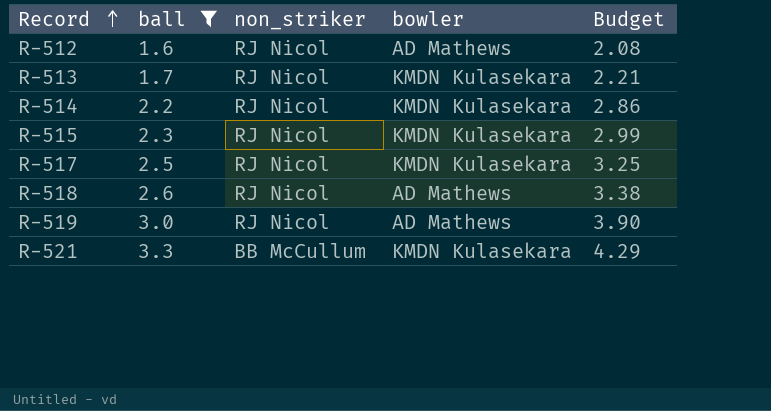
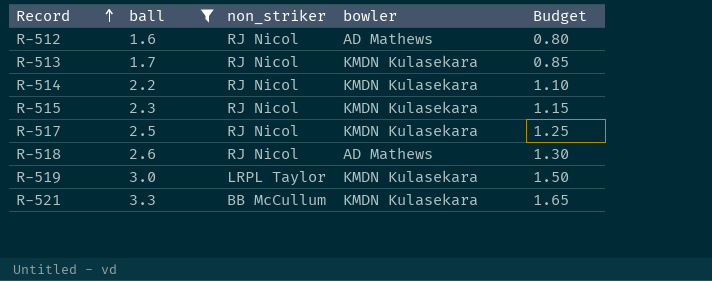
column Budget | formula: [ball] * 1.3 -> [ball] * 0.5
R-519 | non_striker: RJ Nicol -> LRPL Taylor
R-519 | bowler: AD Mathews -> KMDN Kulasekara

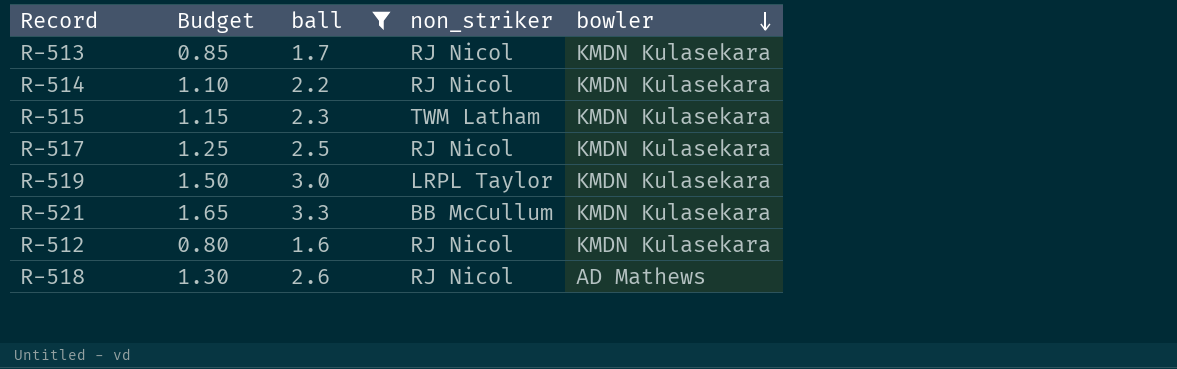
row order: Record ascending -> bowler descending
column Budget | position: 5 -> 2
R-515 | non_striker: RJ Nicol -> TWM Latham
R-512 | bowler: AD Mathews -> KMDN Kulasekara

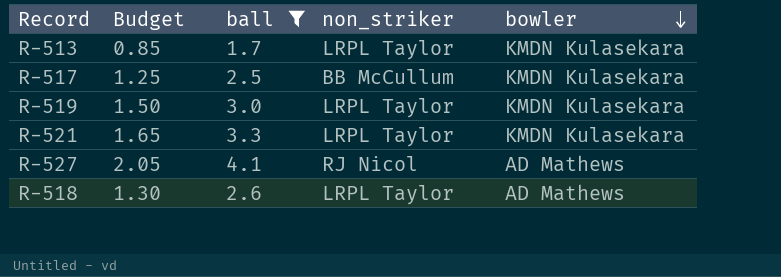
row R-514: 1.10 | 2.2 | RJ Nicol | KMDN Kulasekara -> none
row R-515: 1.15 | 2.3 | TWM Latham | KMDN Kulasekara -> none
row R-512: 0.80 | 1.6 | RJ Nicol | KMDN Kulasekara -> none
R-513 | non_striker: RJ Nicol -> LRPL Taylor
R-517 | non_striker: RJ Nicol -> BB McCullum
R-521 | non_striker: BB McCullum -> LRPL Taylor
row R-527: none -> 2.05 | 4.1 | RJ Nicol | AD Mathews
R-518 | non_striker: RJ Nicol -> LRPL Taylor

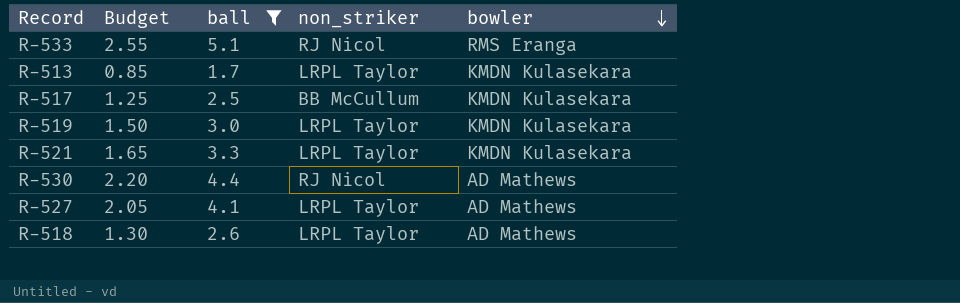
row R-533: none -> 2.55 | 5.1 | RJ Nicol | RMS Eranga
row R-530: none -> 2.20 | 4.4 | RJ Nicol | AD Mathews
R-527 | non_striker: RJ Nicol -> LRPL Taylor

